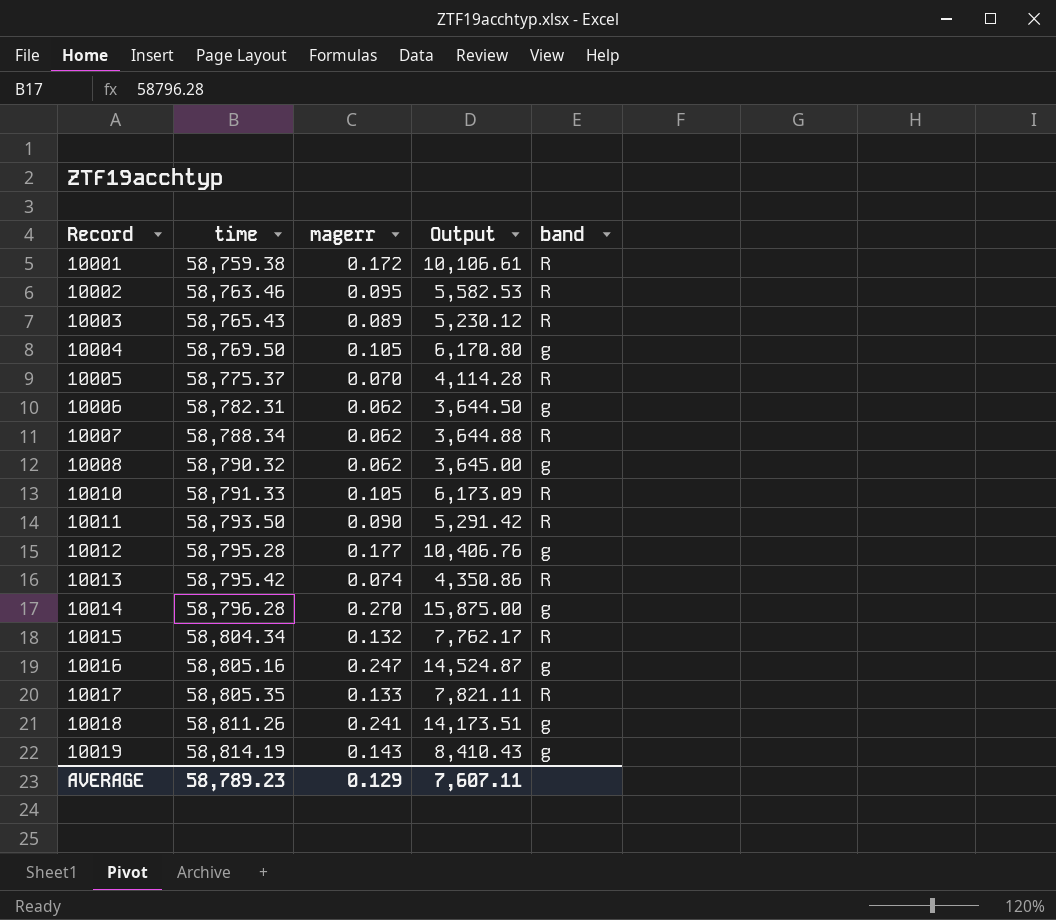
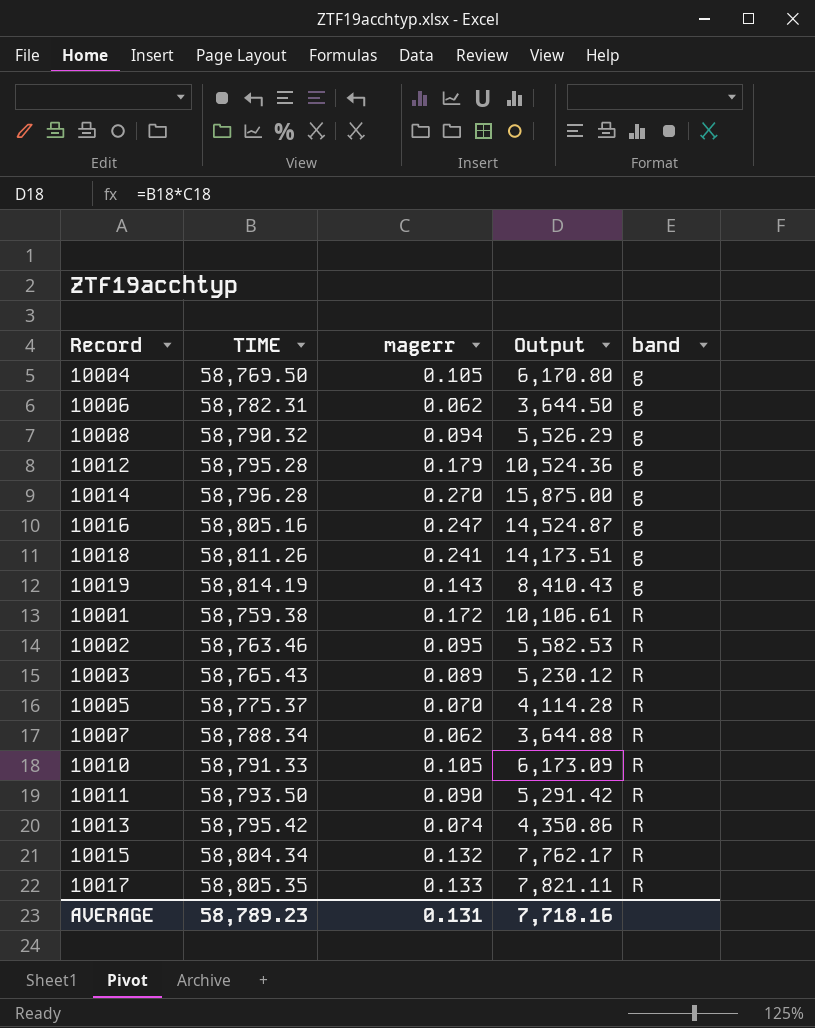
row order: Record ascending -> band ascending
column name: time -> TIME
10008 | magerr: 0.062 -> 0.094
10008 | Output: 3,645.00 -> 5,526.29
10012 | magerr: 0.177 -> 0.179
10012 | Output: 10,406.76 -> 10,524.36
AVERAGE | magerr: 0.129 -> 0.131
AVERAGE | Output: 7,607.11 -> 7,718.16

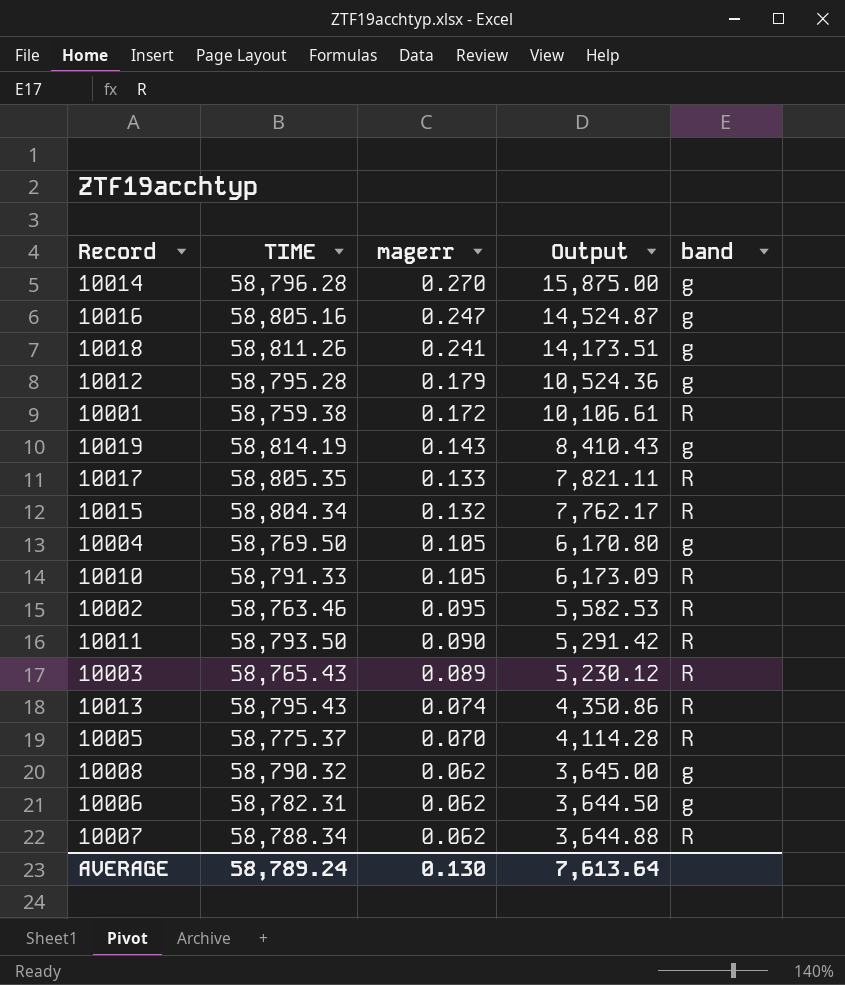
row order: band ascending -> magerr descending
10013 | TIME: 58,795.42 -> 58,795.43
10008 | magerr: 0.094 -> 0.062
10008 | Output: 5,526.29 -> 3,645.00
AVERAGE | TIME: 58,789.23 -> 58,789.24
AVERAGE | magerr: 0.131 -> 0.130
AVERAGE | Output: 7,718.16 -> 7,613.64

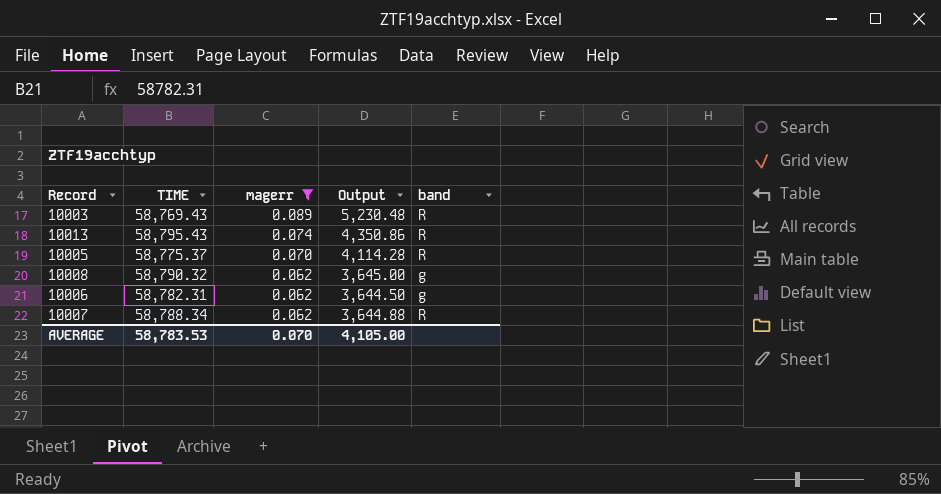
filter: none -> magerr <= 0.089
10003 | TIME: 58,765.43 -> 58,769.43
10003 | Output: 5,230.12 -> 5,230.48
AVERAGE | TIME: 58,789.24 -> 58,783.53
AVERAGE | magerr: 0.130 -> 0.070
AVERAGE | Output: 7,613.64 -> 4,105.00

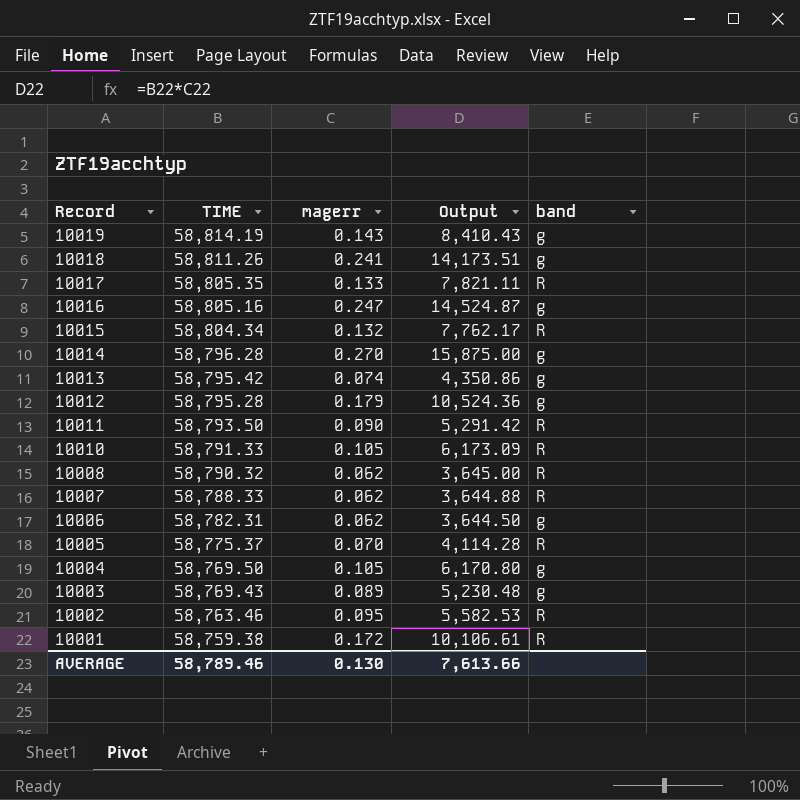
filter: magerr <= 0.089 -> none
row order: magerr descending -> Record descending
10013 | TIME: 58,795.43 -> 58,795.42
10013 | band: R -> g
10008 | band: g -> R
10007 | TIME: 58,788.34 -> 58,788.33
10003 | band: R -> g
AVERAGE | TIME: 58,783.53 -> 58,789.46
AVERAGE | magerr: 0.070 -> 0.130
AVERAGE | Output: 4,105.00 -> 7,613.66

